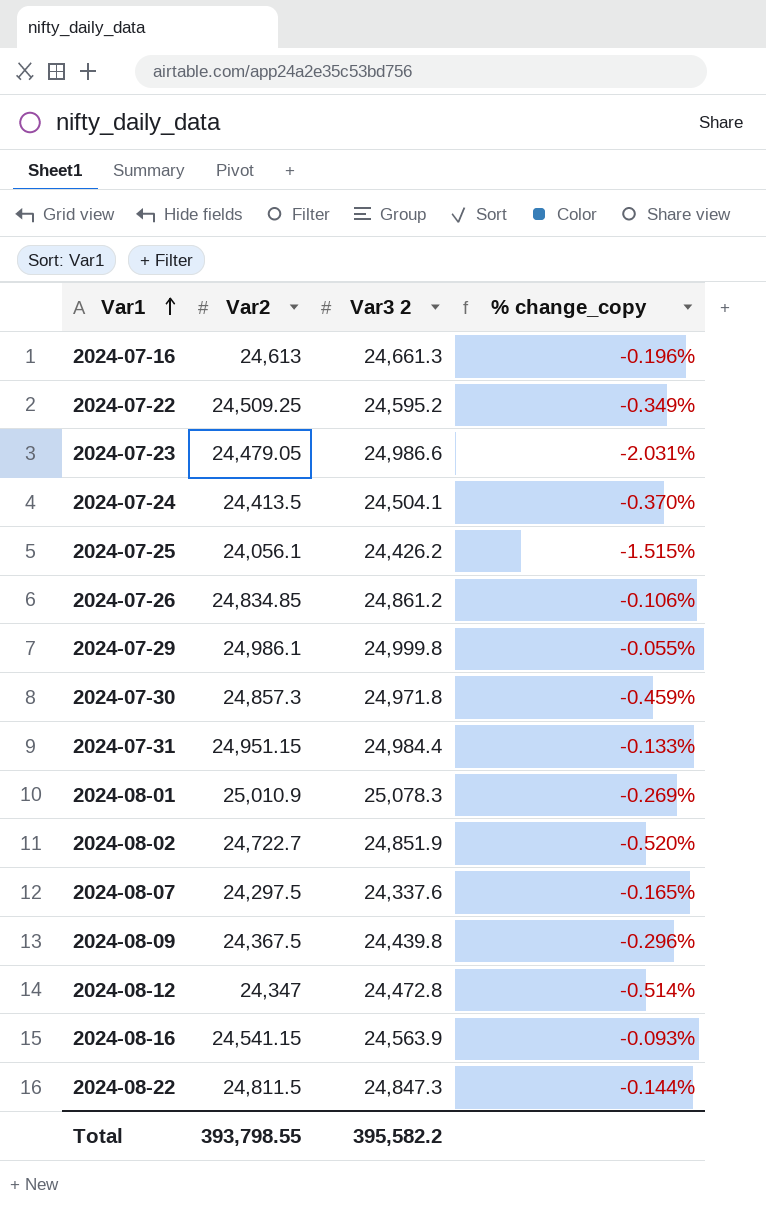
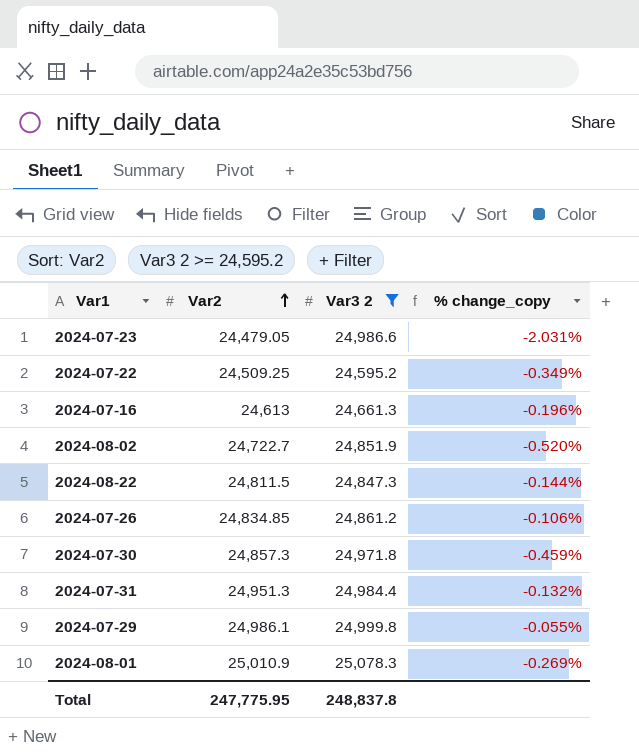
filter: none -> Var3 2 >= 24,595.2
row order: Var1 ascending -> Var2 ascending
2024-07-31 | Var2: 24,951.15 -> 24,951.3
2024-07-31 | % change_copy: -0.133% -> -0.132%
Total | Var2: 393,798.55 -> 247,775.95
Total | Var3 2: 395,582.2 -> 248,837.8

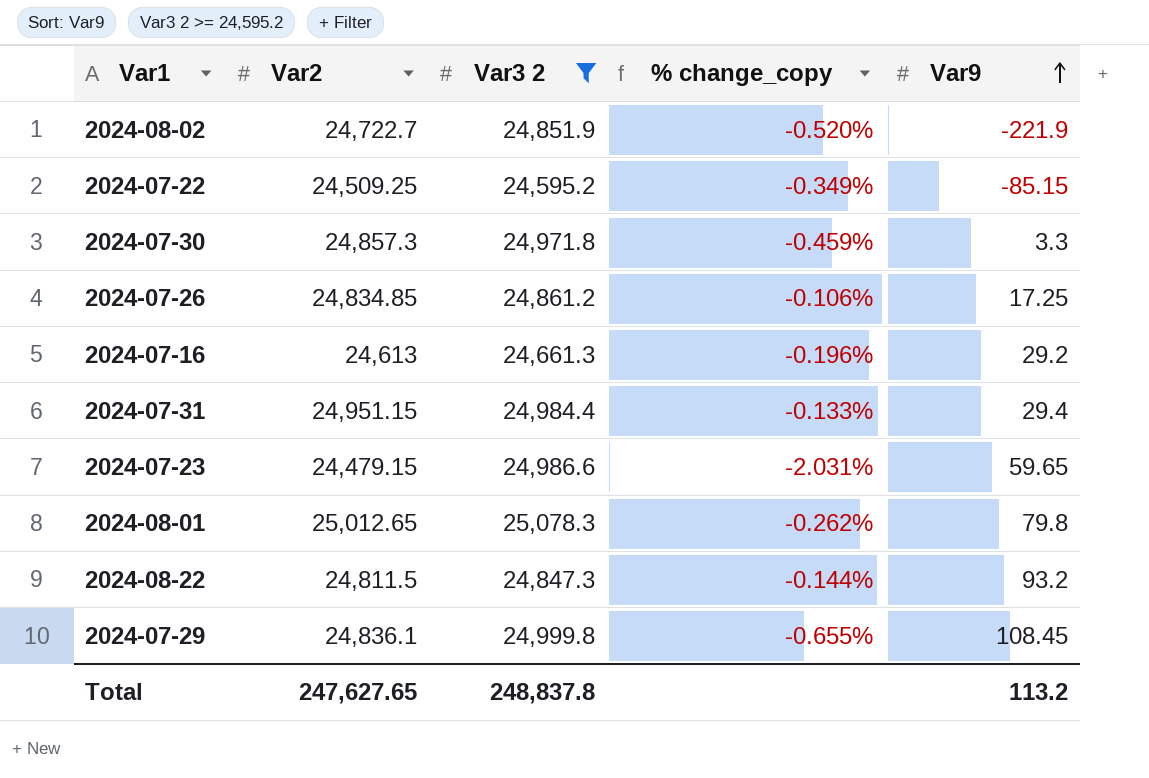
row order: Var2 ascending -> Var9 ascending
column Var9 | position: none -> 5
2024-07-31 | Var2: 24,951.3 -> 24,951.15
2024-07-31 | % change_copy: -0.132% -> -0.133%
2024-07-23 | Var2: 24,479.05 -> 24,479.15
2024-08-01 | Var2: 25,010.9 -> 25,012.65
2024-08-01 | % change_copy: -0.269% -> -0.262%
2024-07-29 | Var2: 24,986.1 -> 24,836.1
2024-07-29 | % change_copy: -0.055% -> -0.655%
Total | Var2: 247,775.95 -> 247,627.65

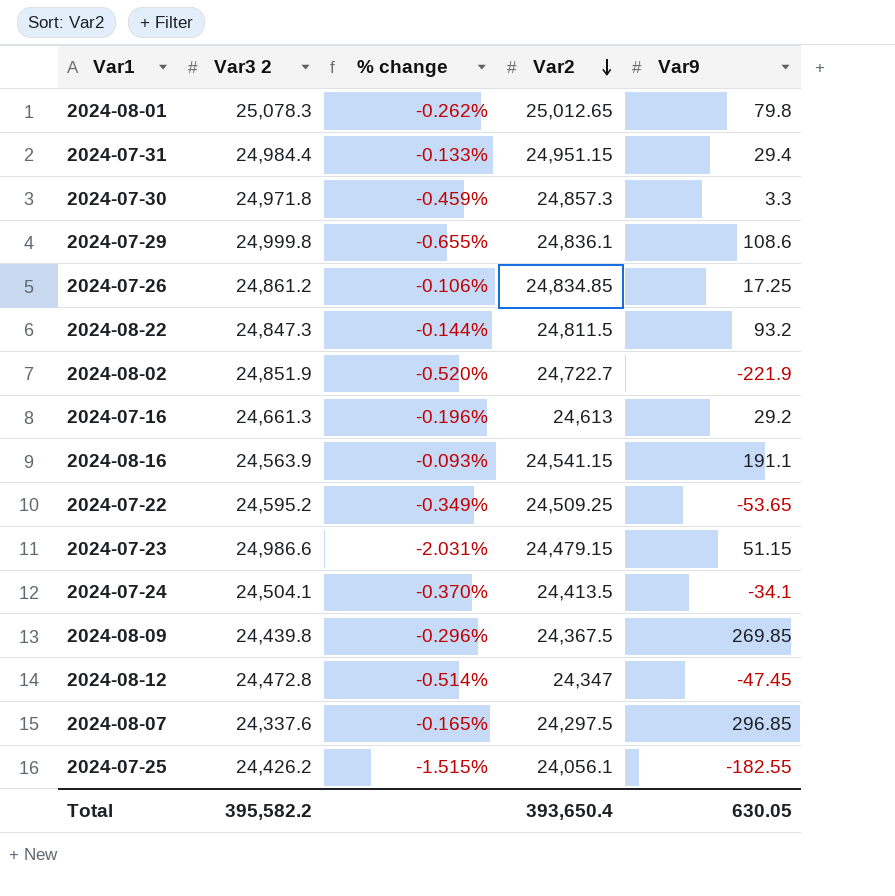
filter: Var3 2 >= 24,595.2 -> none
row order: Var9 ascending -> Var2 descending
column name: % change_copy -> % change
column Var2 | position: 2 -> 4
2024-07-29 | Var9: 108.45 -> 108.6
2024-07-22 | Var9: -85.15 -> -53.65
2024-07-23 | Var9: 59.65 -> 51.15
Total | Var3 2: 248,837.8 -> 395,582.2
Total | Var2: 247,627.65 -> 393,650.4
Total | Var9: 113.2 -> 630.05

